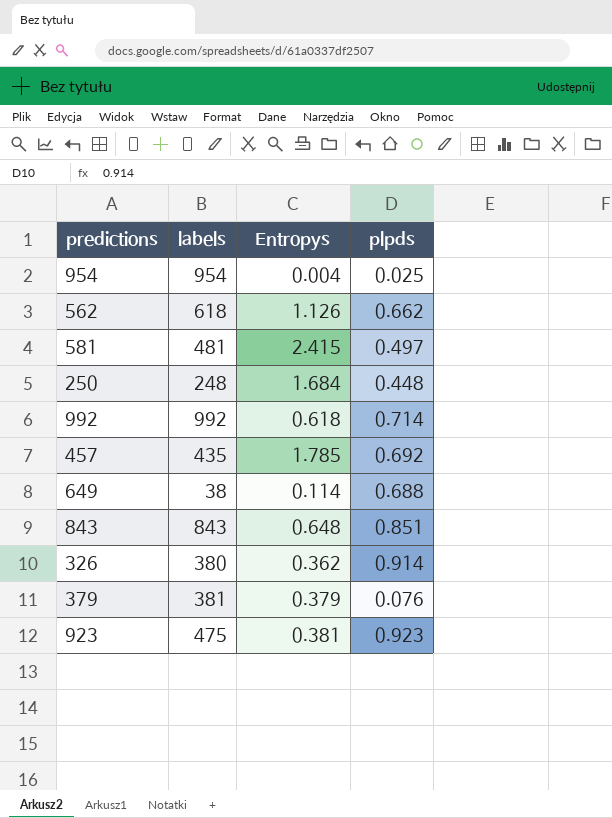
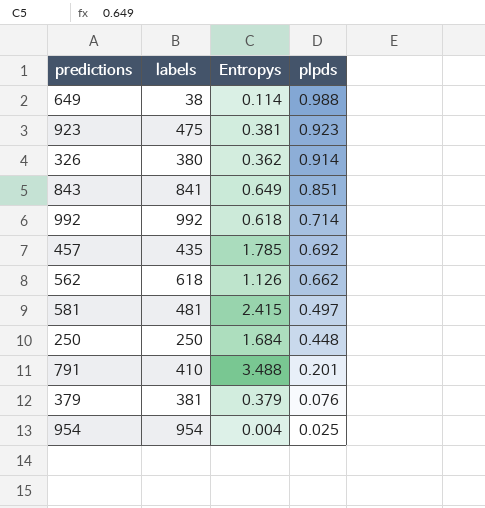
row order: none -> plpds descending
649 | plpds: 0.688 -> 0.988
843 | labels: 843 -> 841
843 | Entropys: 0.648 -> 0.649
250 | labels: 248 -> 250
row 791: none -> 410 | 3.488 | 0.201

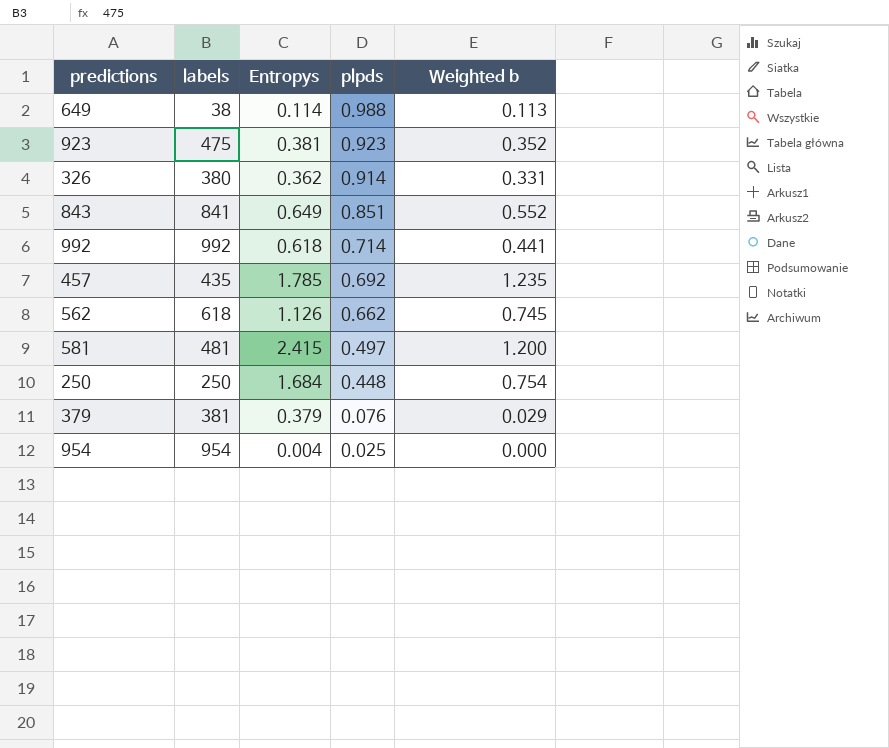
column Weighted b | formula: none -> [Entropys] * [plpds]
row 791: 410 | 3.488 | 0.201 -> none

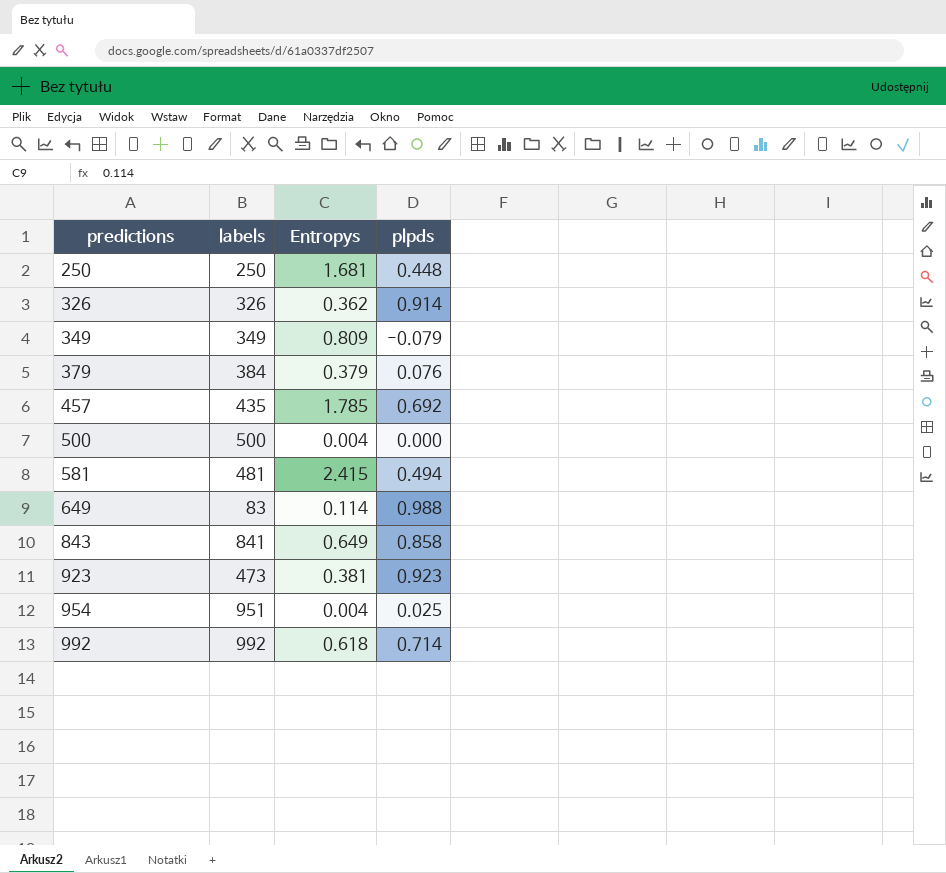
row order: plpds descending -> predictions ascending
column Weighted b | formula: [Entropys] * [plpds] -> none
row 562: 618 | 1.126 | 0.662 | 0.745 -> none
250 | Entropys: 1.684 -> 1.681
326 | labels: 380 -> 326
row 349: none -> 349 | 0.809 | -0.079
379 | labels: 381 -> 384
row 500: none -> 500 | 0.004 | 0.000
581 | plpds: 0.497 -> 0.494
649 | labels: 38 -> 83
843 | plpds: 0.851 -> 0.858
923 | labels: 475 -> 473
954 | labels: 954 -> 951

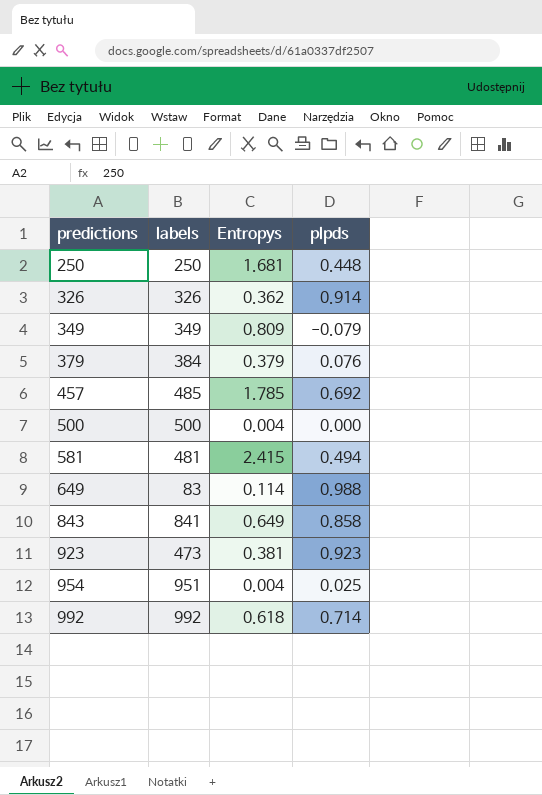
457 | labels: 435 -> 485

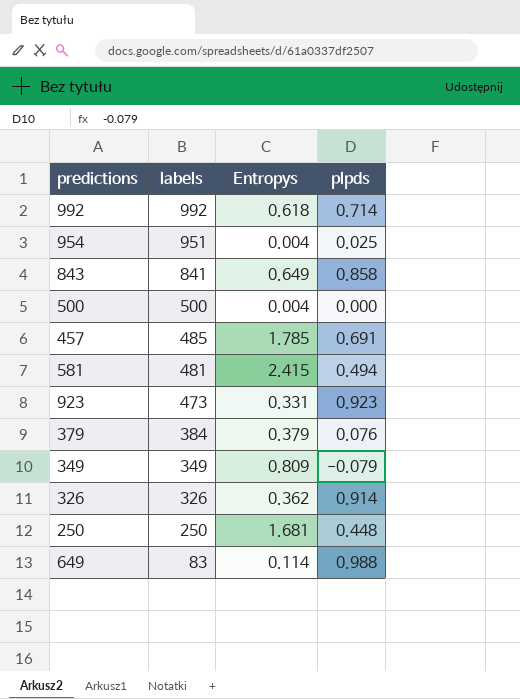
row order: predictions ascending -> labels descending
457 | plpds: 0.692 -> 0.691
923 | Entropys: 0.381 -> 0.331

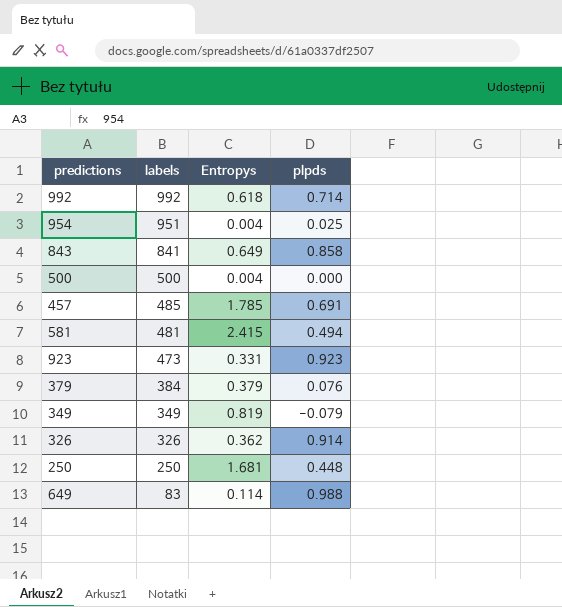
349 | Entropys: 0.809 -> 0.819

